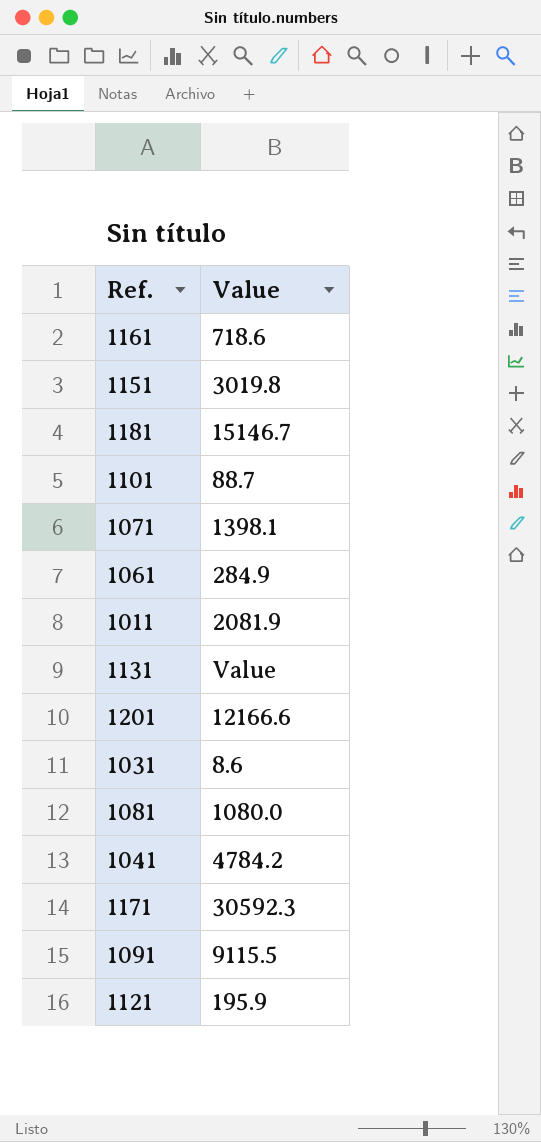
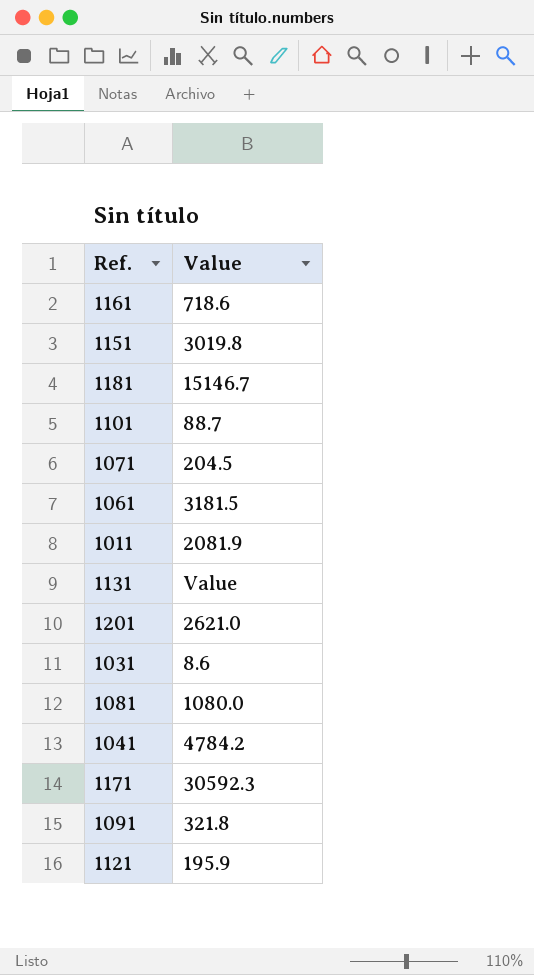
1071 | Value: 1398.1 -> 204.5
1061 | Value: 284.9 -> 3181.5
1201 | Value: 12166.6 -> 2621.0
1091 | Value: 9115.5 -> 321.8

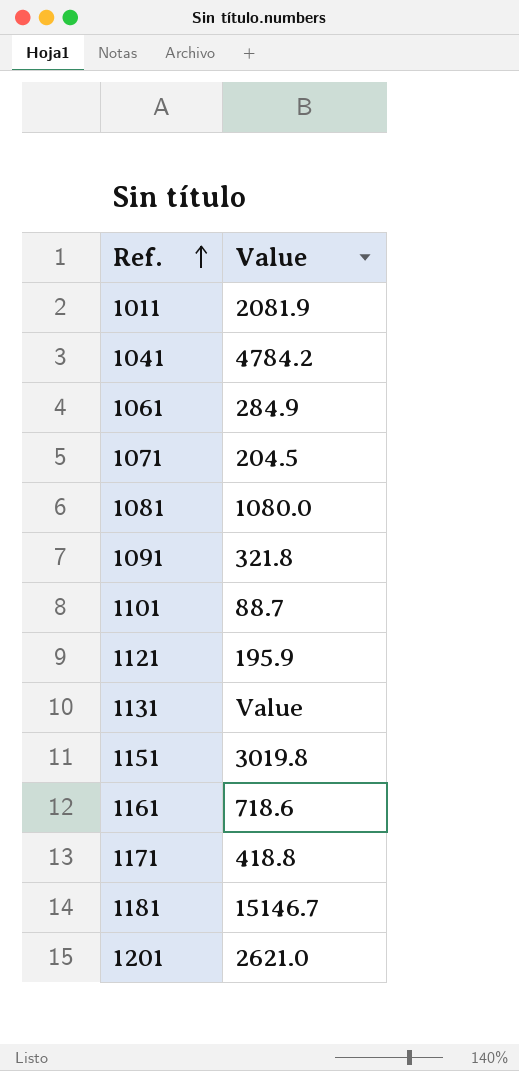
row order: none -> Ref. ascending
row 1031: 8.6 -> none
1061 | Value: 3181.5 -> 284.9
1171 | Value: 30592.3 -> 418.8

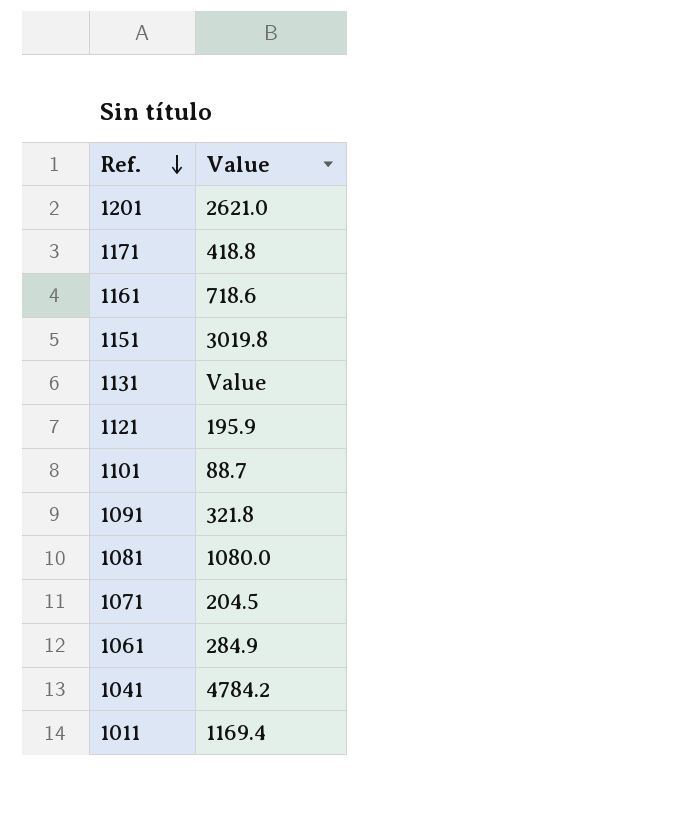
row order: Ref. ascending -> Ref. descending
row 1181: 15146.7 -> none
1011 | Value: 2081.9 -> 1169.4

